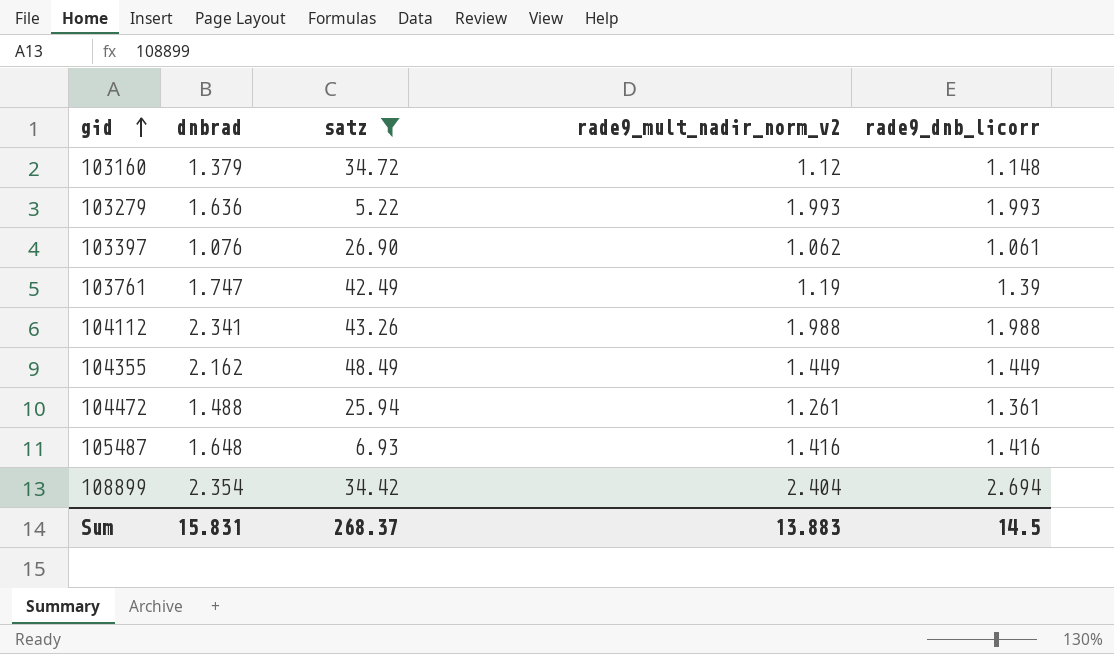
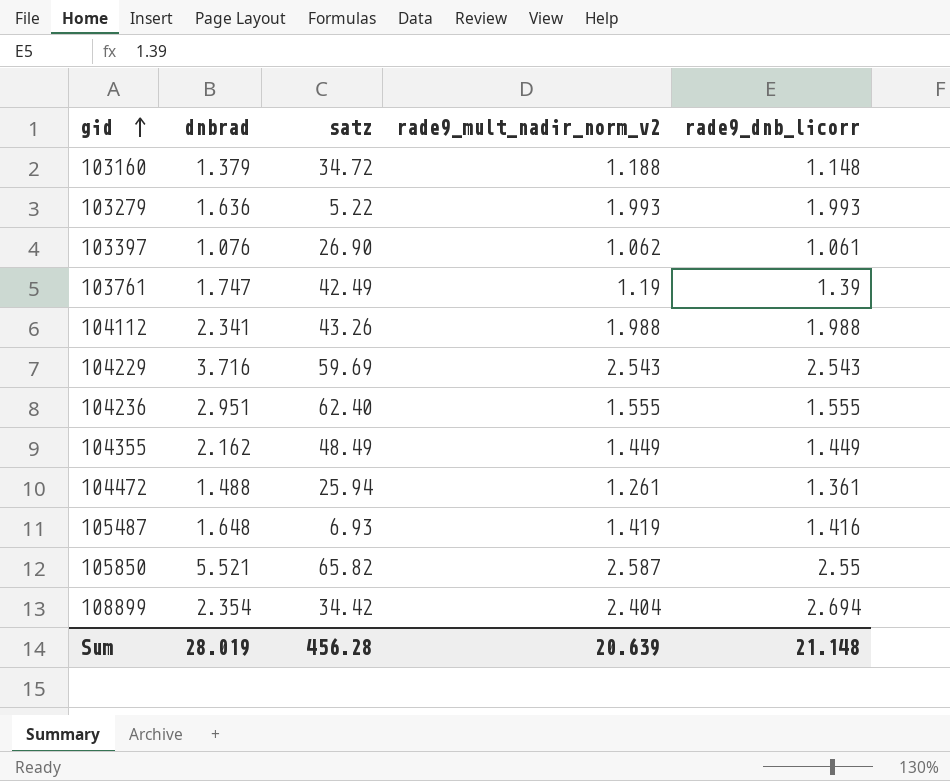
filter: satz <= 48.49 -> none
103160 | rade9_mult_nadir_norm_v2: 1.12 -> 1.188
105487 | rade9_mult_nadir_norm_v2: 1.416 -> 1.419
Sum | dnbrad: 15.831 -> 28.019
Sum | satz: 268.37 -> 456.28
Sum | rade9_mult_nadir_norm_v2: 13.883 -> 20.639
Sum | rade9_dnb_licorr: 14.5 -> 21.148

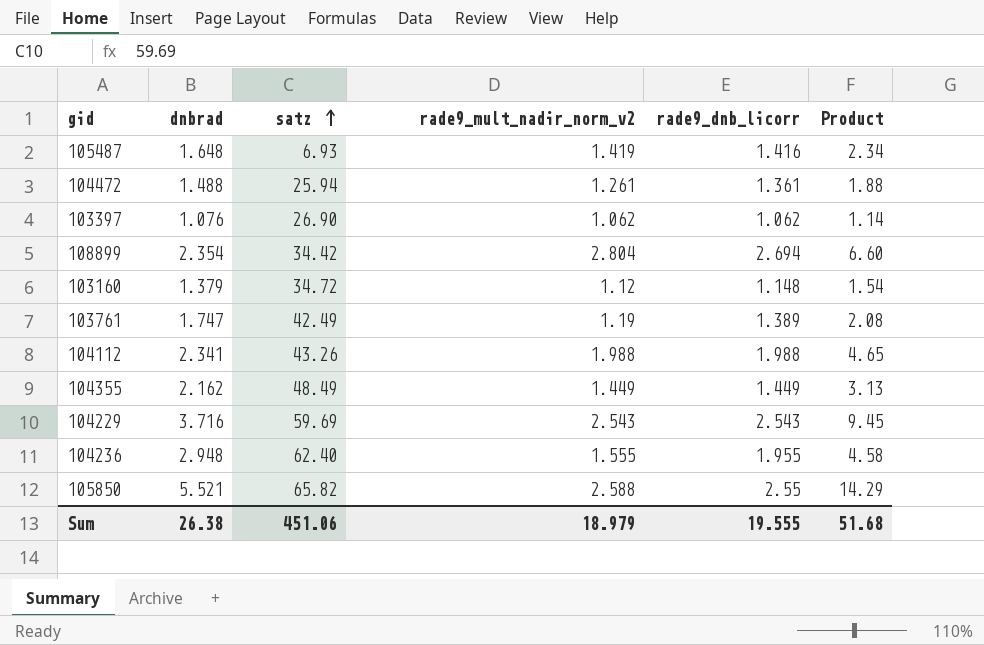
row order: gid ascending -> satz ascending
column Product | formula: none -> [dnbrad] * [rade9_mult_nadir_norm_v2]
row 103279: 1.636 | 5.22 | 1.993 | 1.993 -> none
103397 | rade9_dnb_licorr: 1.061 -> 1.062
108899 | rade9_mult_nadir_norm_v2: 2.404 -> 2.804
103160 | rade9_mult_nadir_norm_v2: 1.188 -> 1.12
103761 | rade9_dnb_licorr: 1.39 -> 1.389
104236 | dnbrad: 2.951 -> 2.948
104236 | rade9_dnb_licorr: 1.555 -> 1.955
105850 | rade9_mult_nadir_norm_v2: 2.587 -> 2.588
Sum | dnbrad: 28.019 -> 26.38
Sum | satz: 456.28 -> 451.06
Sum | rade9_mult_nadir_norm_v2: 20.639 -> 18.979
Sum | rade9_dnb_licorr: 21.148 -> 19.555

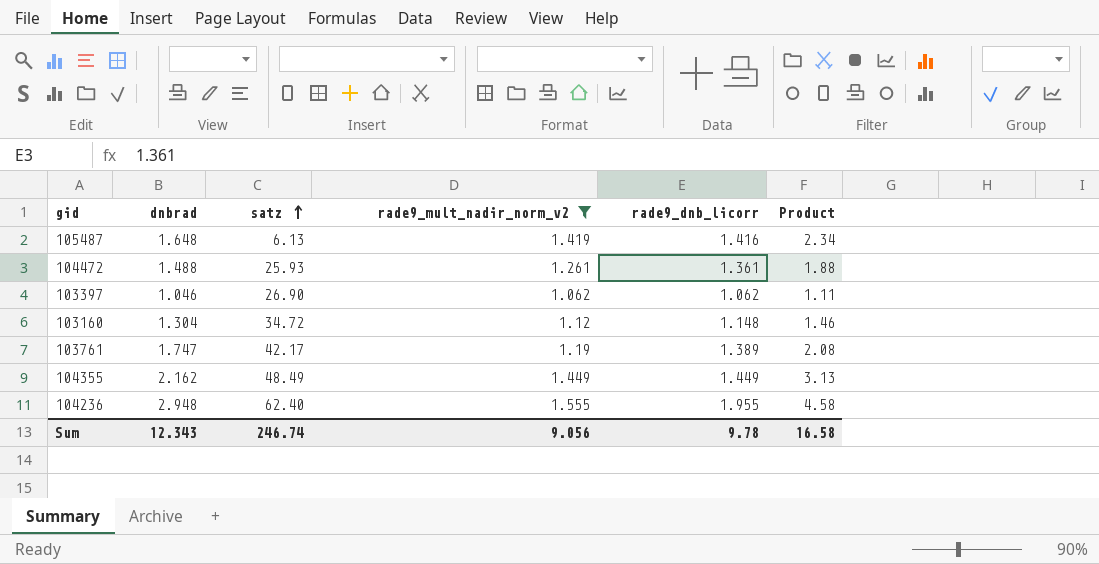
filter: none -> rade9_mult_nadir_norm_v2 <= 1.555
105487 | satz: 6.93 -> 6.13
104472 | satz: 25.94 -> 25.93
103397 | dnbrad: 1.076 -> 1.046
103397 | Product: 1.14 -> 1.11
103160 | dnbrad: 1.379 -> 1.304
103160 | Product: 1.54 -> 1.46
103761 | satz: 42.49 -> 42.17
Sum | dnbrad: 26.38 -> 12.343
Sum | satz: 451.06 -> 246.74
Sum | rade9_mult_nadir_norm_v2: 18.979 -> 9.056
Sum | rade9_dnb_licorr: 19.555 -> 9.78
Sum | Product: 51.68 -> 16.58

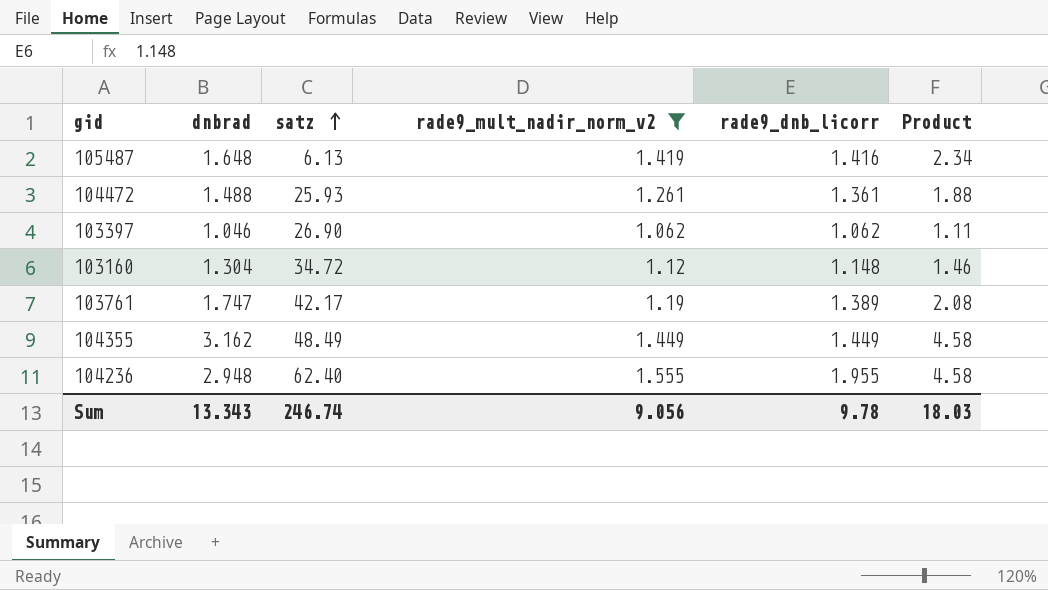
104355 | dnbrad: 2.162 -> 3.162
104355 | Product: 3.13 -> 4.58
Sum | dnbrad: 12.343 -> 13.343
Sum | Product: 16.58 -> 18.03

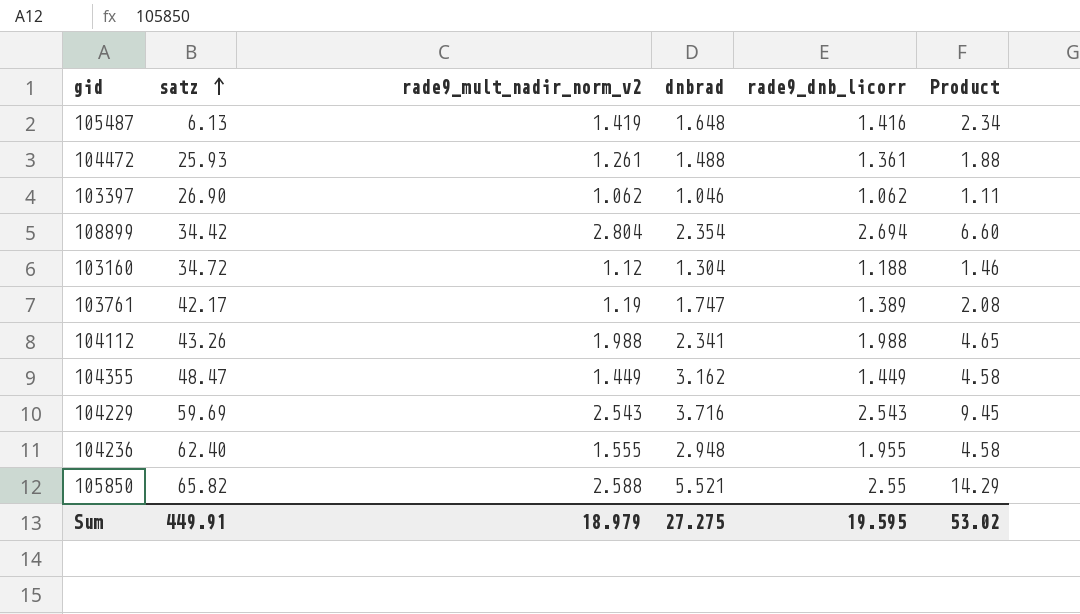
filter: rade9_mult_nadir_norm_v2 <= 1.555 -> none
column dnbrad | position: 2 -> 4
103160 | rade9_dnb_licorr: 1.148 -> 1.188
104355 | satz: 48.49 -> 48.47
Sum | satz: 246.74 -> 449.91
Sum | rade9_mult_nadir_norm_v2: 9.056 -> 18.979
Sum | dnbrad: 13.343 -> 27.275
Sum | rade9_dnb_licorr: 9.78 -> 19.595
Sum | Product: 18.03 -> 53.02

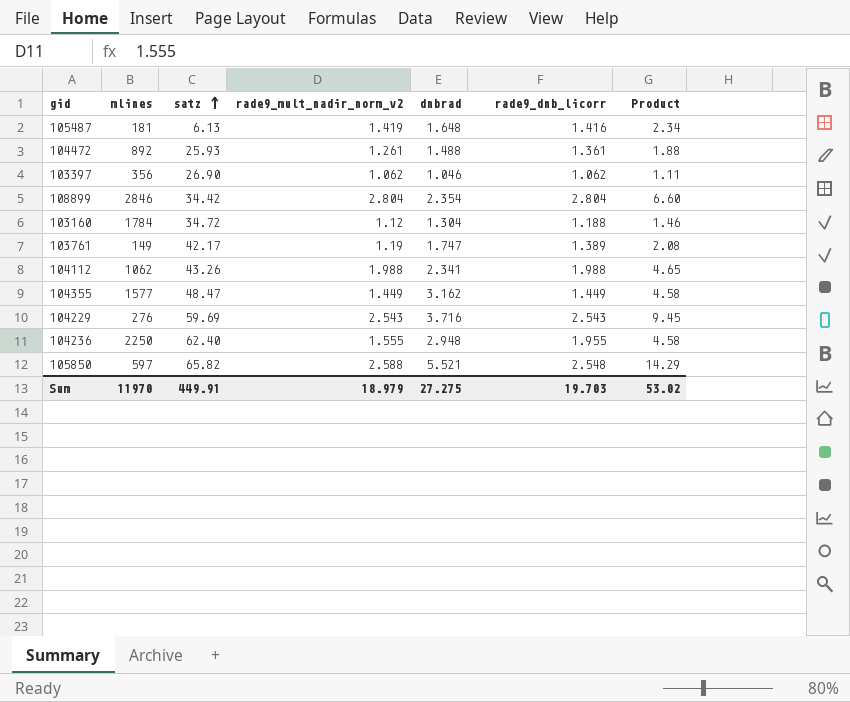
column mlines | position: none -> 2
108899 | rade9_dnb_licorr: 2.694 -> 2.804
105850 | rade9_dnb_licorr: 2.55 -> 2.548
Sum | rade9_dnb_licorr: 19.595 -> 19.703

